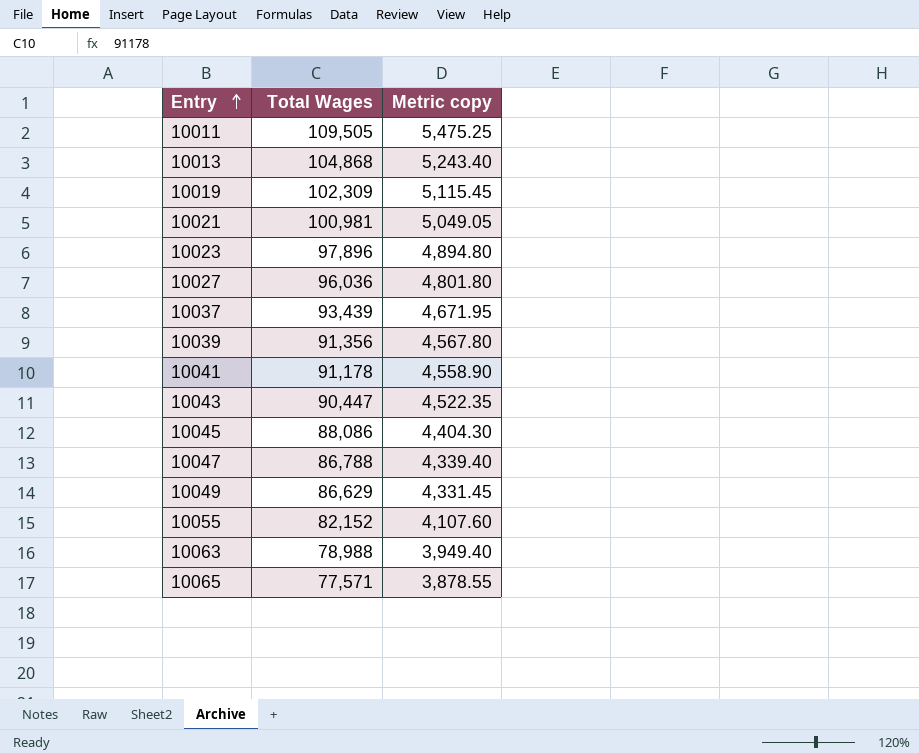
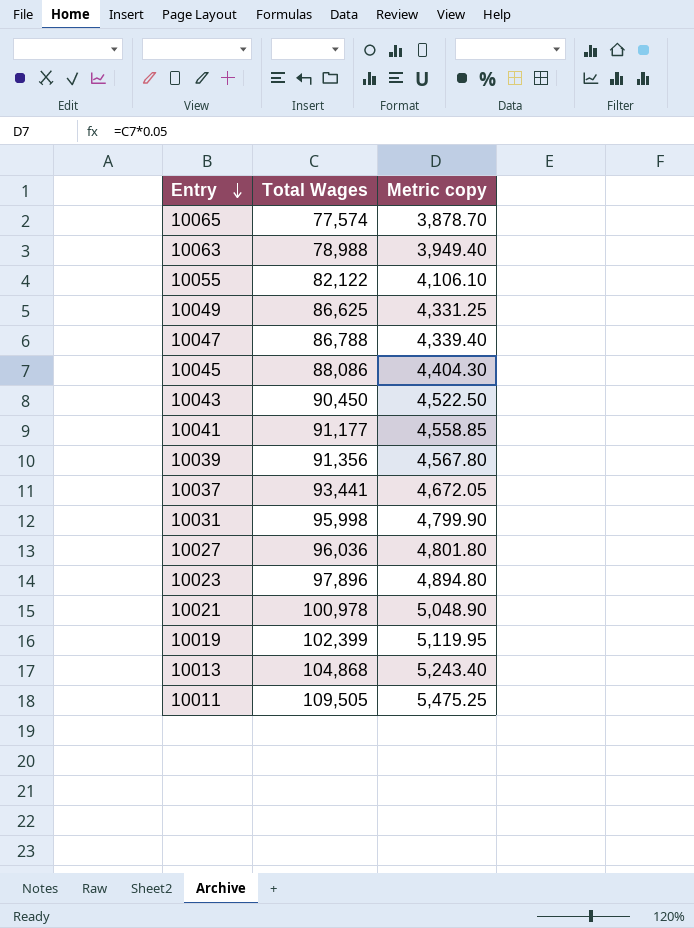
row order: Entry ascending -> Entry descending
10065 | Total Wages: 77,571 -> 77,574
10065 | Metric copy: 3,878.55 -> 3,878.70
10055 | Total Wages: 82,152 -> 82,122
10055 | Metric copy: 4,107.60 -> 4,106.10
10049 | Total Wages: 86,629 -> 86,625
10049 | Metric copy: 4,331.45 -> 4,331.25
10043 | Total Wages: 90,447 -> 90,450
10043 | Metric copy: 4,522.35 -> 4,522.50
10041 | Total Wages: 91,178 -> 91,177
10041 | Metric copy: 4,558.90 -> 4,558.85
10037 | Total Wages: 93,439 -> 93,441
10037 | Metric copy: 4,671.95 -> 4,672.05
row 10031: none -> 95,998 | 4,799.90
10021 | Total Wages: 100,981 -> 100,978
10021 | Metric copy: 5,049.05 -> 5,048.90
10019 | Total Wages: 102,309 -> 102,399
10019 | Metric copy: 5,115.45 -> 5,119.95

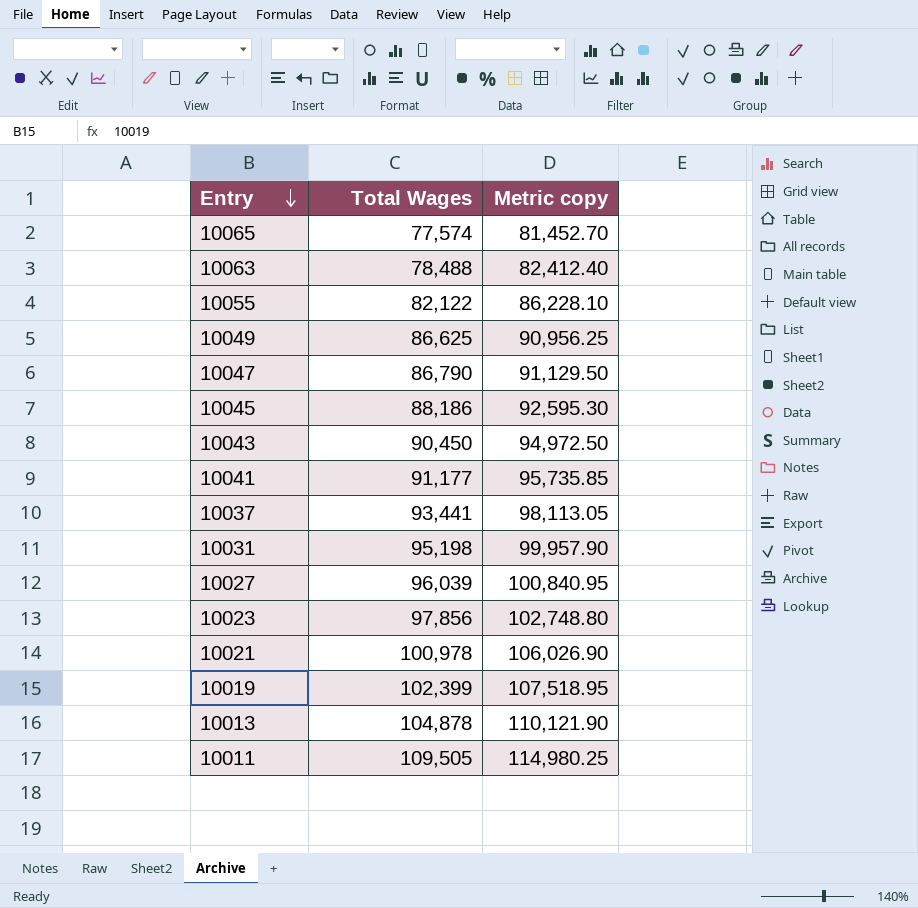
column Metric copy | formula: [Total Wages] * 0.05 -> [Total Wages] * 1.05
row 10039: 91,356 | 4,567.80 -> none
10063 | Total Wages: 78,988 -> 78,488
10047 | Total Wages: 86,788 -> 86,790
10045 | Total Wages: 88,086 -> 88,186
10031 | Total Wages: 95,998 -> 95,198
10027 | Total Wages: 96,036 -> 96,039
10023 | Total Wages: 97,896 -> 97,856
10013 | Total Wages: 104,868 -> 104,878

